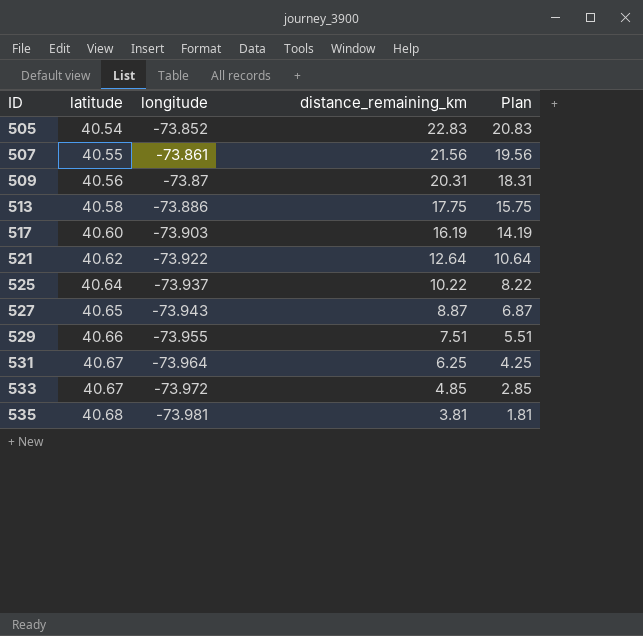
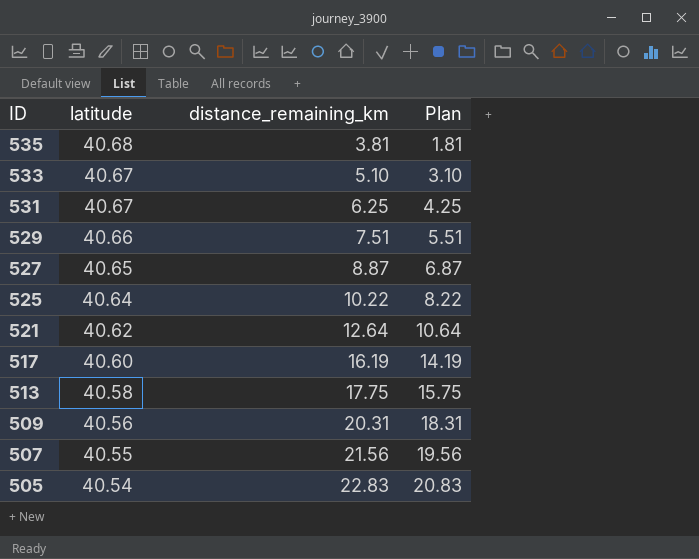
row order: ID ascending -> ID descending
column longitude | position: 3 -> none
533 | distance_remaining_km: 4.85 -> 5.10
533 | Plan: 2.85 -> 3.10

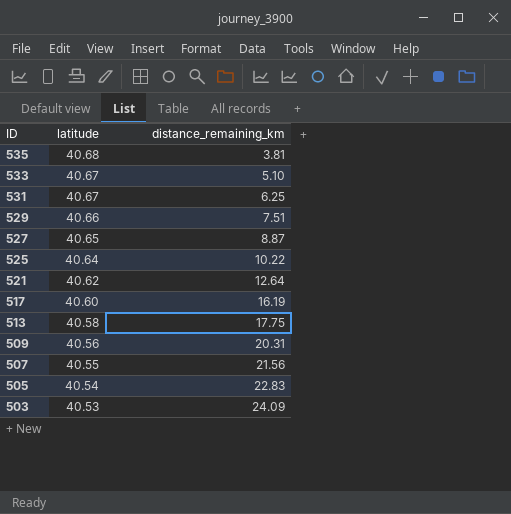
column Plan | formula: [distance_remaining_km] - 2 -> none
row 503: none -> 40.53 | 24.09

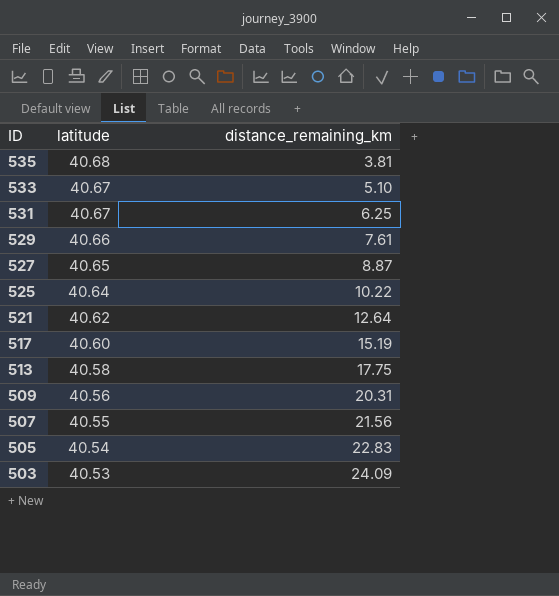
529 | distance_remaining_km: 7.51 -> 7.61
517 | distance_remaining_km: 16.19 -> 15.19

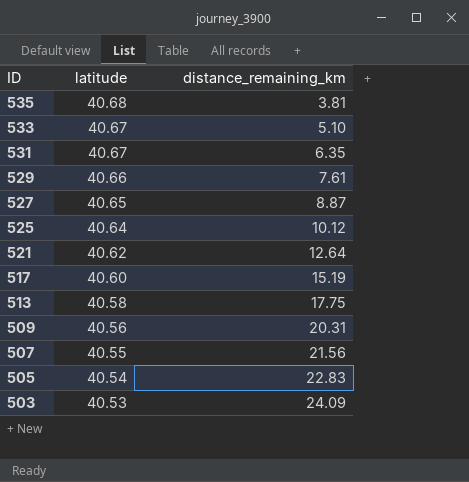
531 | distance_remaining_km: 6.25 -> 6.35
525 | distance_remaining_km: 10.22 -> 10.12

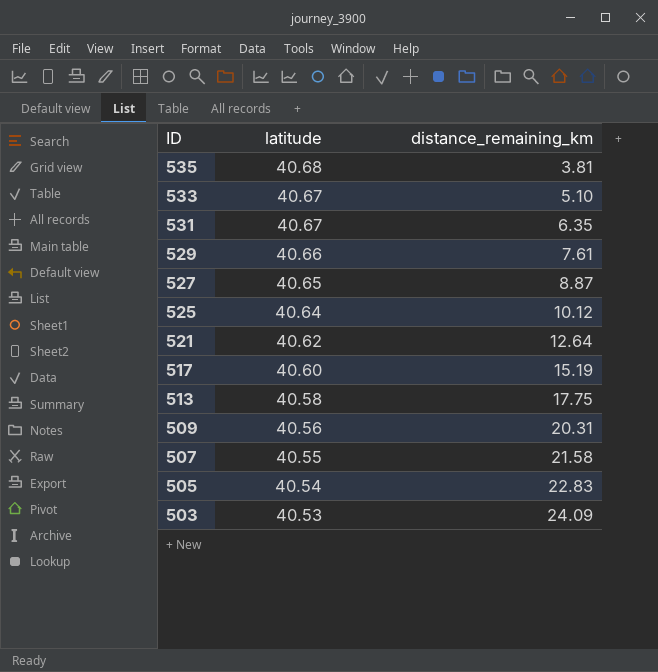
507 | distance_remaining_km: 21.56 -> 21.58

